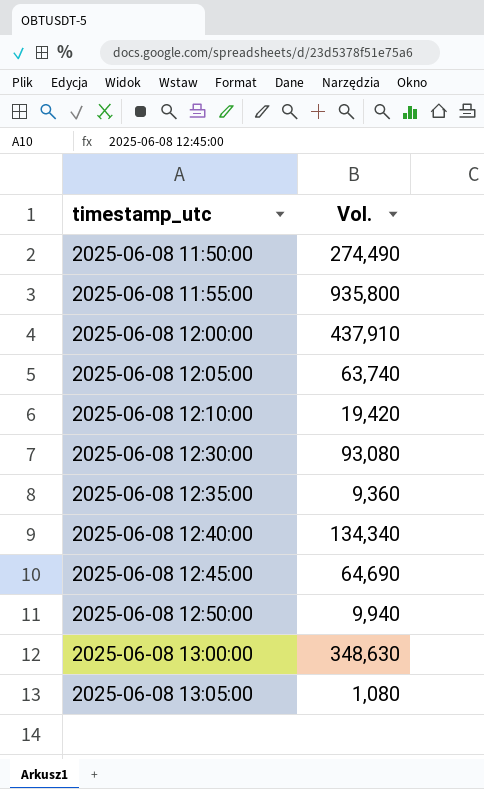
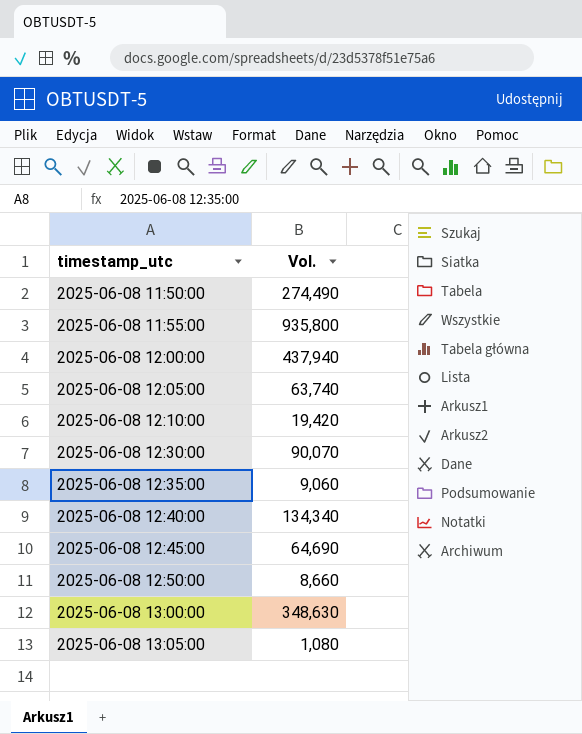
2025-06-08 12:00:00 | Vol.: 437,910 -> 437,940
2025-06-08 12:30:00 | Vol.: 93,080 -> 90,070
2025-06-08 12:35:00 | Vol.: 9,360 -> 9,060
2025-06-08 12:50:00 | Vol.: 9,940 -> 8,660

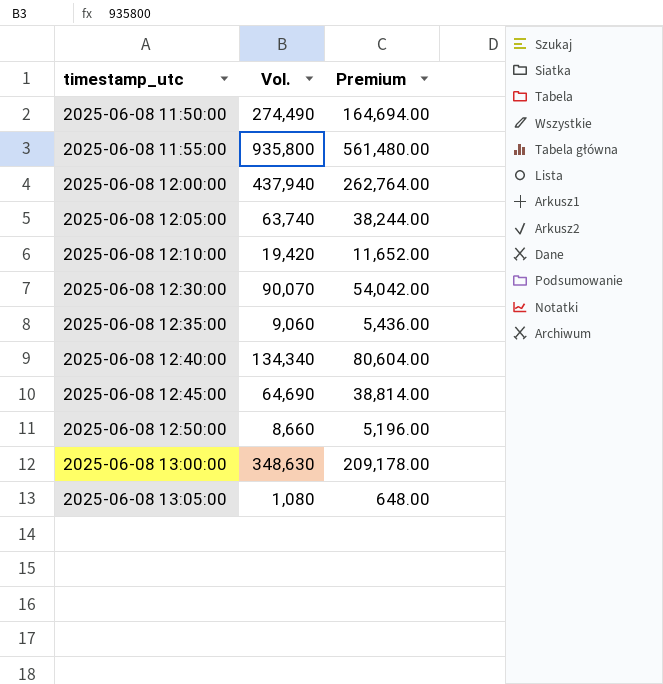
column Premium | formula: none -> [Vol.] * 0.6

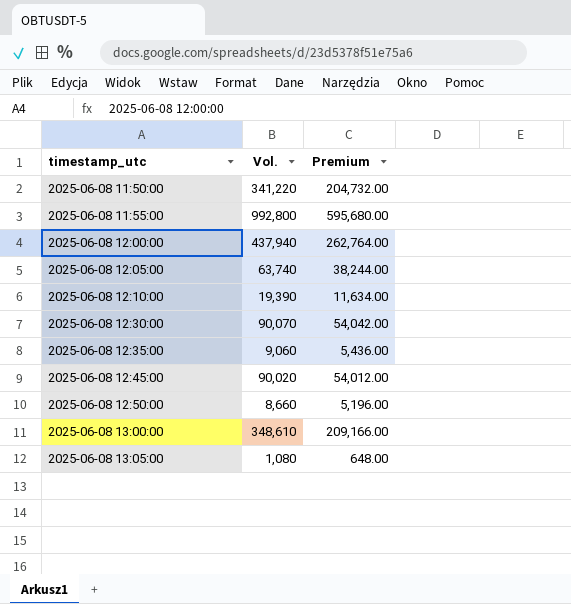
row 2025-06-08 12:40:00: 134,340 | 80,604.00 -> none
2025-06-08 11:50:00 | Vol.: 274,490 -> 341,220
2025-06-08 11:50:00 | Premium: 164,694.00 -> 204,732.00
2025-06-08 11:55:00 | Vol.: 935,800 -> 992,800
2025-06-08 11:55:00 | Premium: 561,480.00 -> 595,680.00
2025-06-08 12:10:00 | Vol.: 19,420 -> 19,390
2025-06-08 12:10:00 | Premium: 11,652.00 -> 11,634.00
2025-06-08 12:45:00 | Vol.: 64,690 -> 90,020
2025-06-08 12:45:00 | Premium: 38,814.00 -> 54,012.00
2025-06-08 13:00:00 | Vol.: 348,630 -> 348,610
2025-06-08 13:00:00 | Premium: 209,178.00 -> 209,166.00

